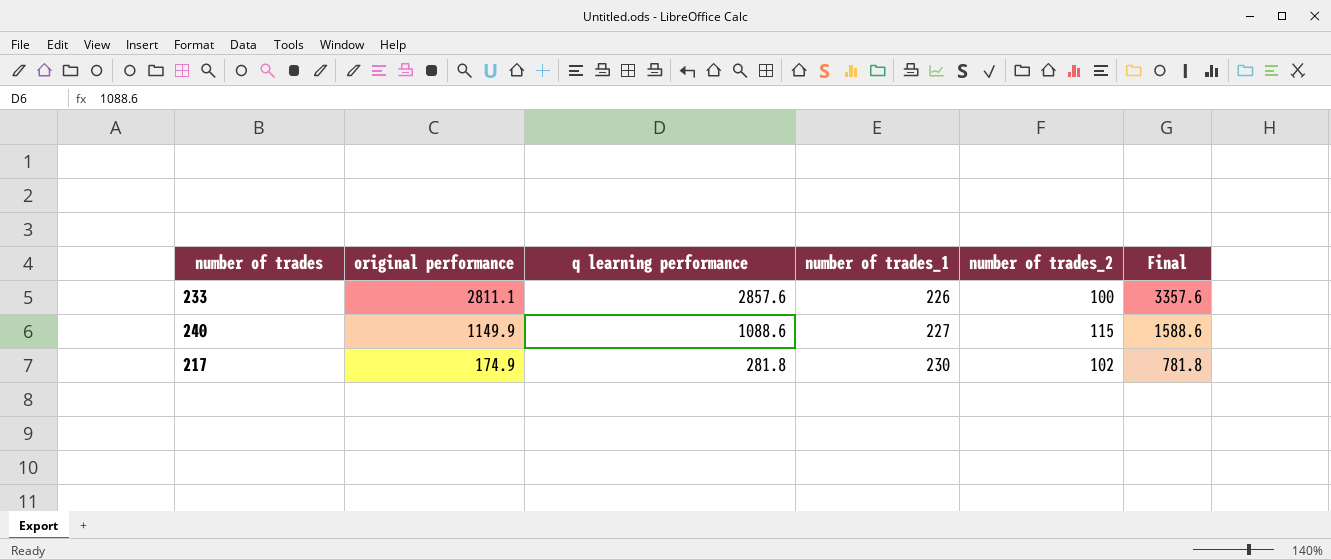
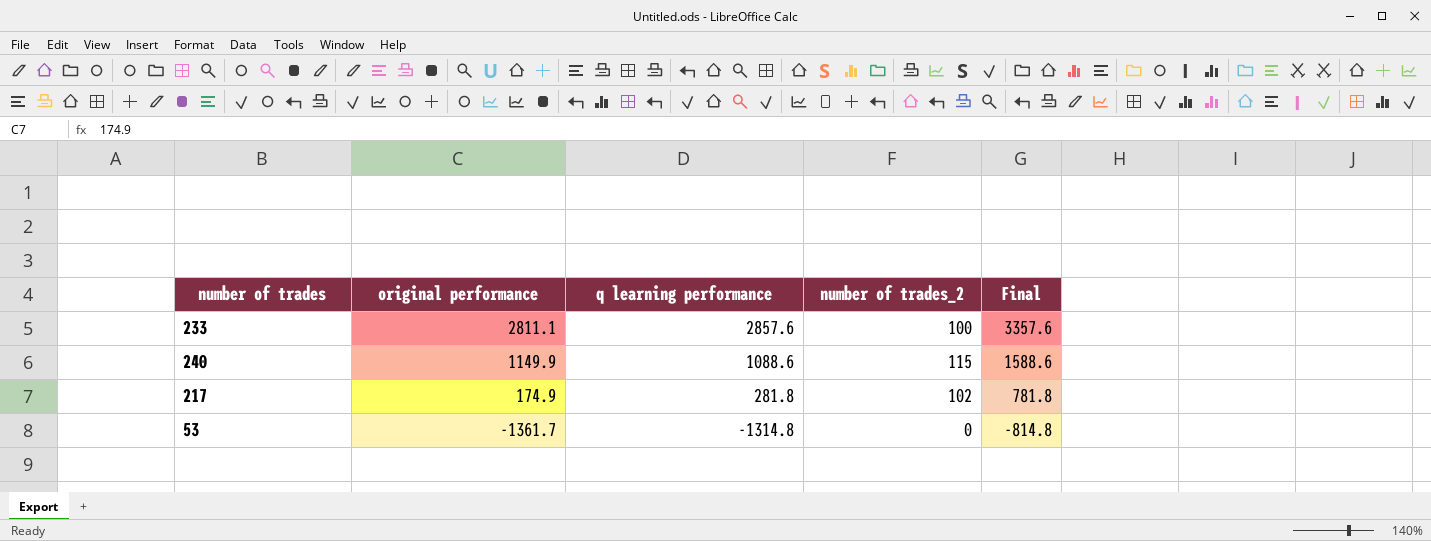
column number of trades_1 | position: 4 -> none
row 53: none -> -1361.7 | -1314.8 | 0 | -814.8

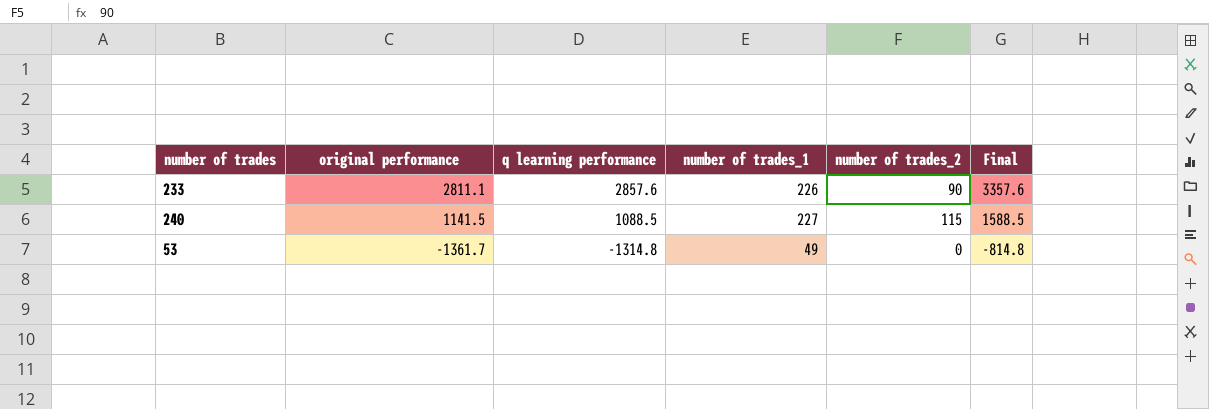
column number of trades_1 | position: none -> 4
row 217: 174.9 | 281.8 | 102 | 781.8 -> none
233 | number of trades_2: 100 -> 90
240 | original performance: 1149.9 -> 1141.5
240 | q learning performance: 1088.6 -> 1088.5
240 | Final: 1588.6 -> 1588.5

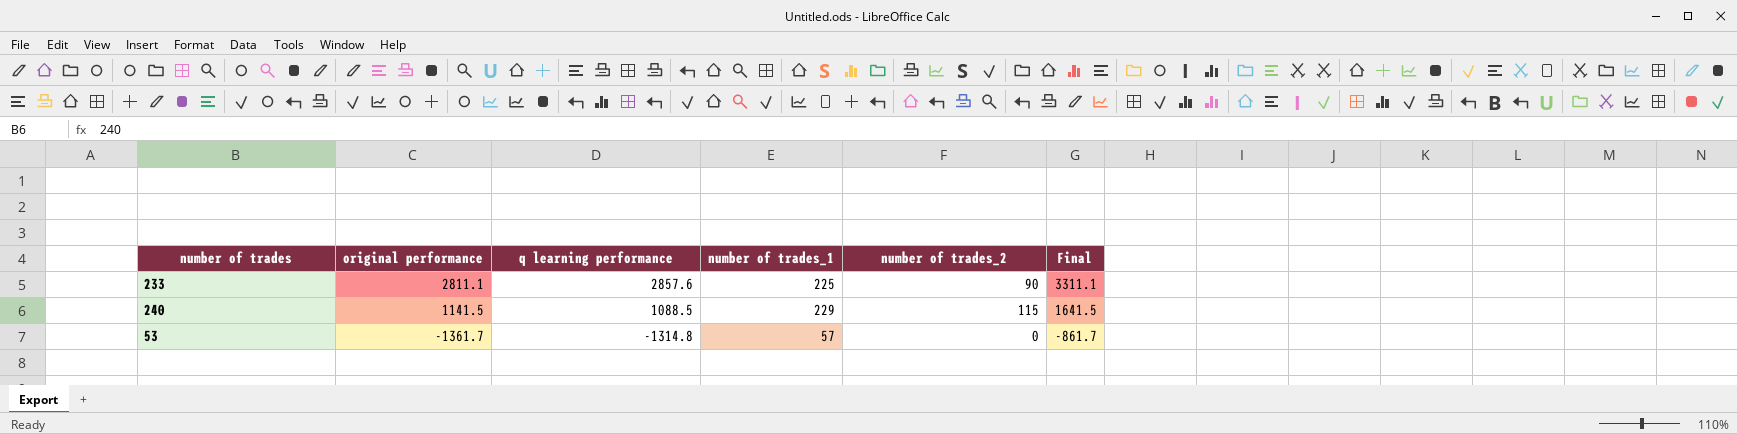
column Final | formula: [q learning performance] + 500 -> [original performance] + 500
233 | number of trades_1: 226 -> 225
240 | number of trades_1: 227 -> 229
53 | number of trades_1: 49 -> 57

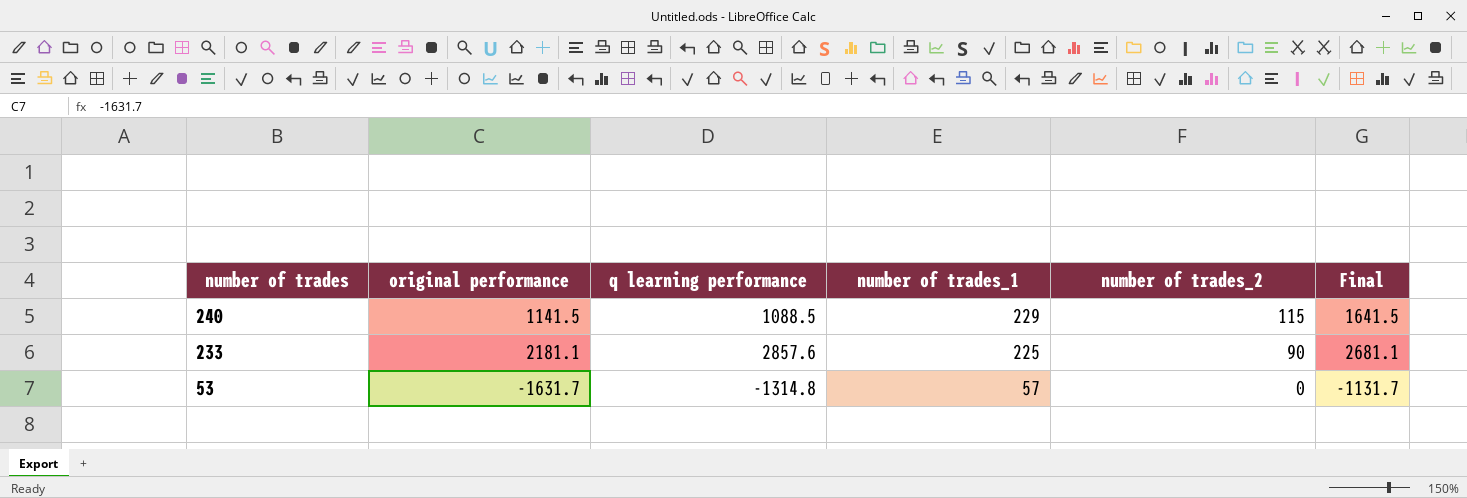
row order: original performance descending -> number of trades descending
233 | original performance: 2811.1 -> 2181.1
233 | Final: 3311.1 -> 2681.1
53 | original performance: -1361.7 -> -1631.7
53 | Final: -861.7 -> -1131.7

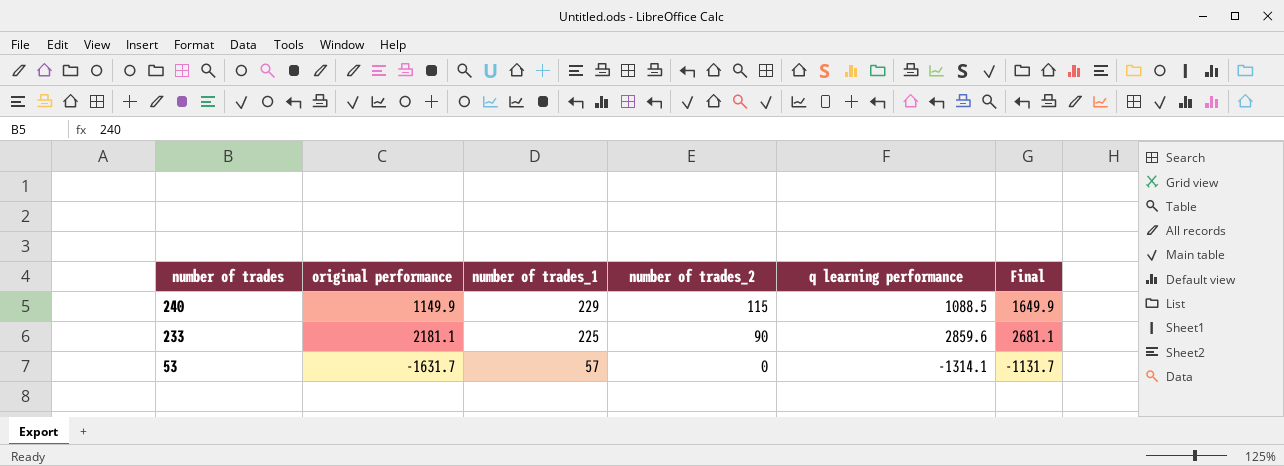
column q learning performance | position: 3 -> 5
240 | original performance: 1141.5 -> 1149.9
240 | Final: 1641.5 -> 1649.9
233 | q learning performance: 2857.6 -> 2859.6
53 | q learning performance: -1314.8 -> -1314.1

